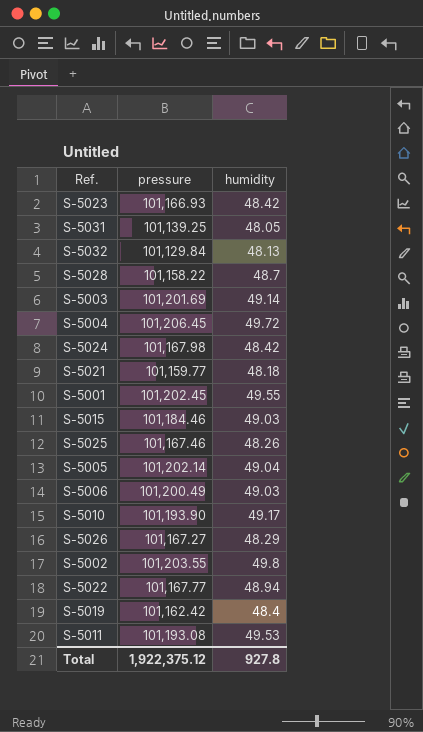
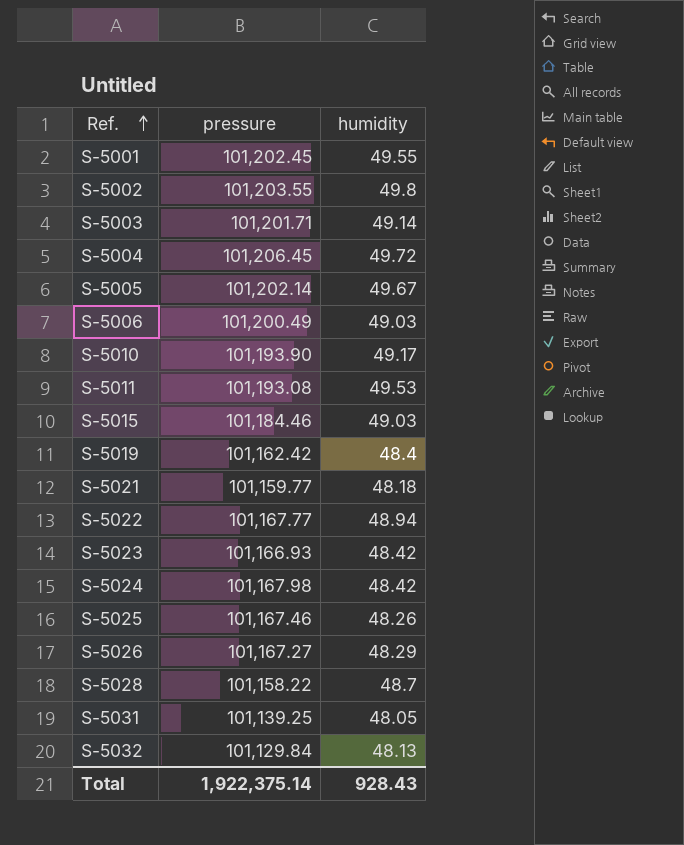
row order: none -> Ref. ascending
S-5003 | pressure: 101,201.69 -> 101,201.71
S-5005 | humidity: 49.04 -> 49.67
Total | pressure: 1,922,375.12 -> 1,922,375.14
Total | humidity: 927.8 -> 928.43

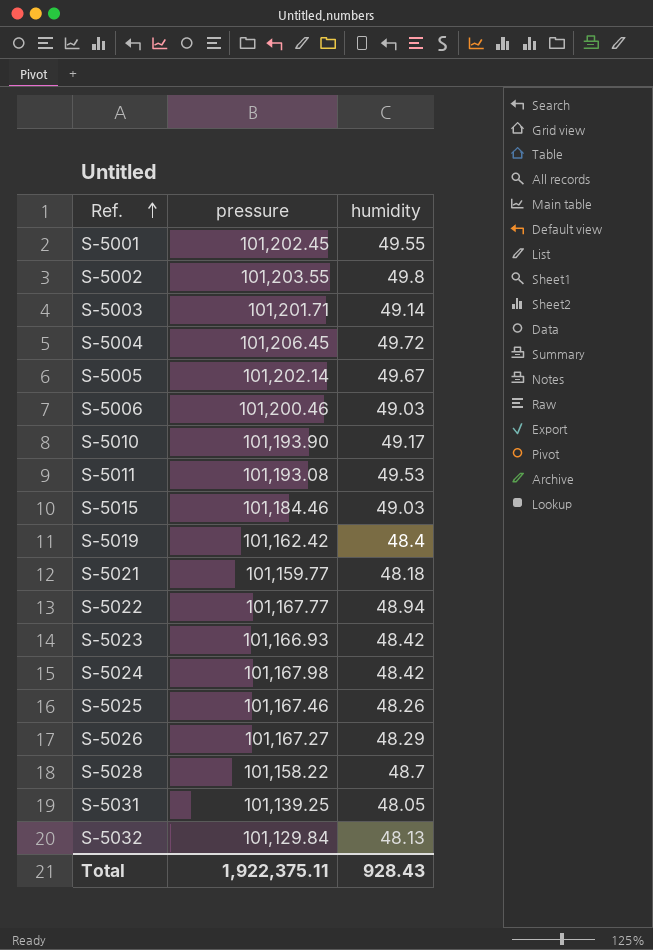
S-5006 | pressure: 101,200.49 -> 101,200.46
Total | pressure: 1,922,375.14 -> 1,922,375.11

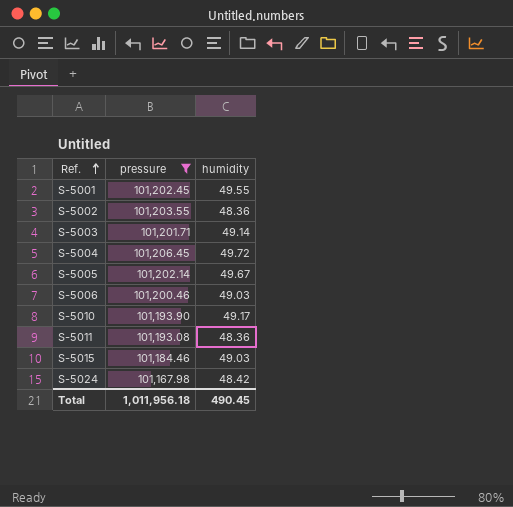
filter: none -> pressure >= 101,167.98
S-5002 | humidity: 49.8 -> 48.36
S-5011 | humidity: 49.53 -> 48.36
Total | pressure: 1,922,375.11 -> 1,011,956.18
Total | humidity: 928.43 -> 490.45

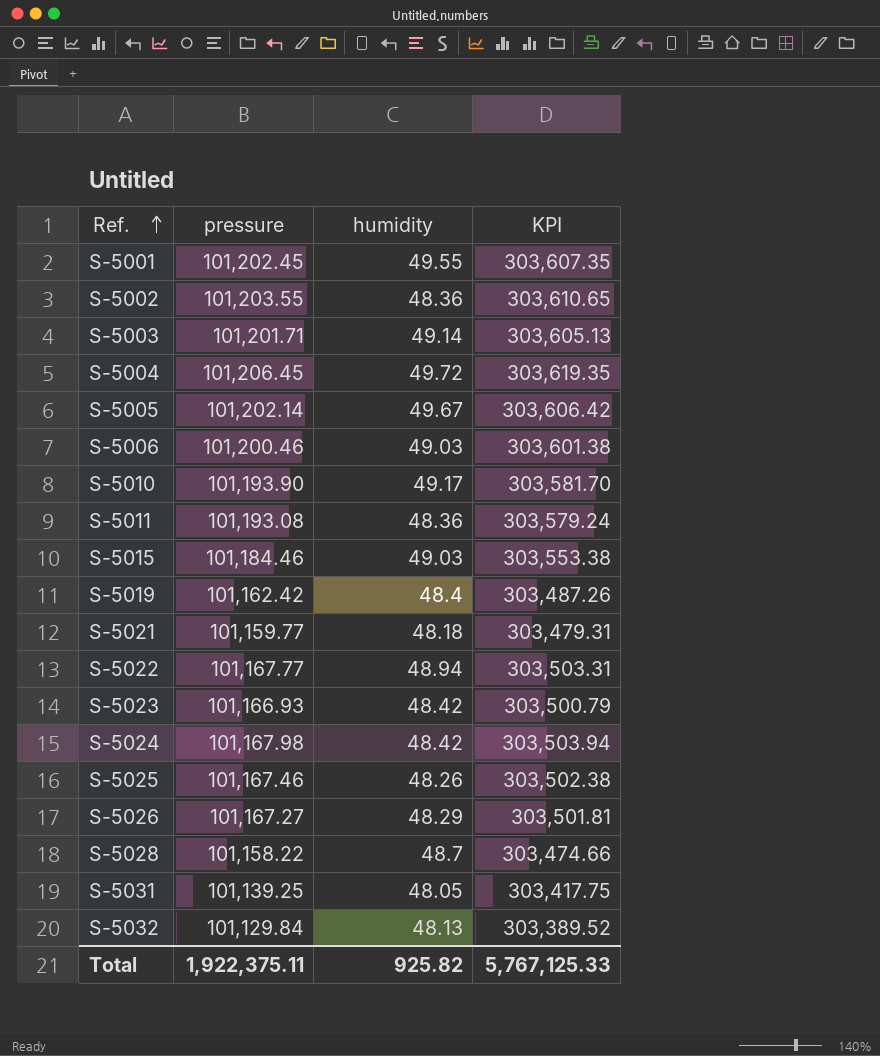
filter: pressure >= 101,167.98 -> none
column KPI | formula: none -> [pressure] * 3
Total | pressure: 1,011,956.18 -> 1,922,375.11
Total | humidity: 490.45 -> 925.82

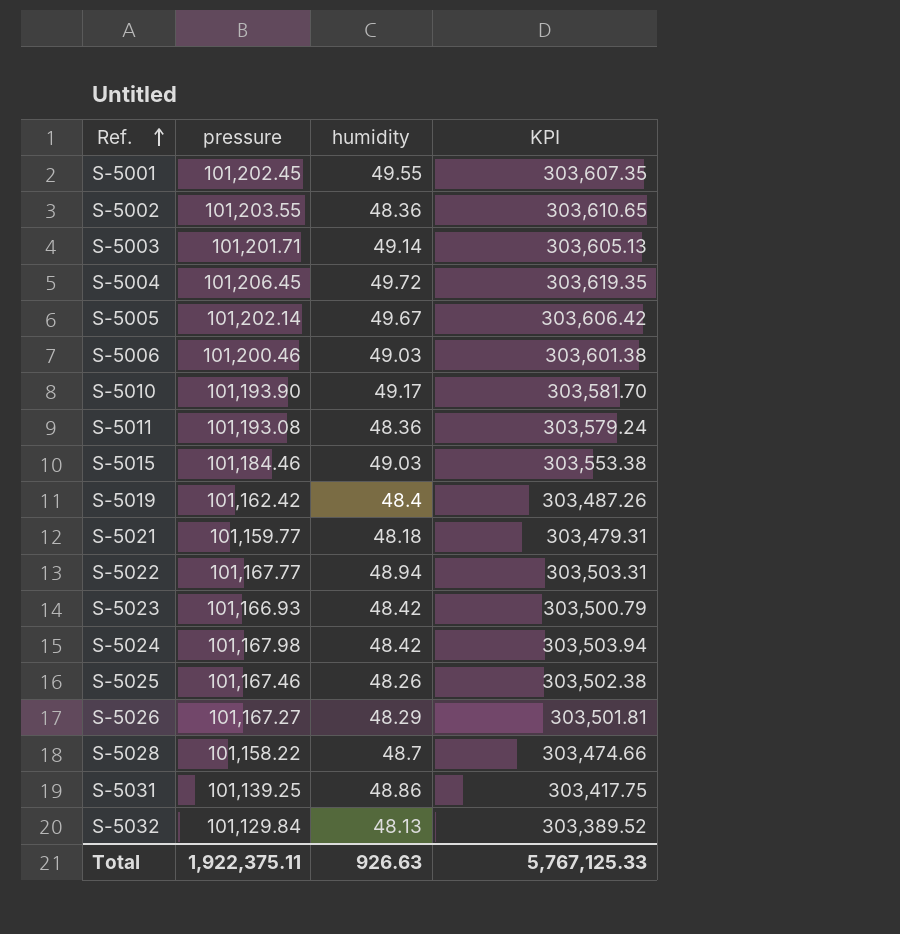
S-5031 | humidity: 48.05 -> 48.86
Total | humidity: 925.82 -> 926.63

